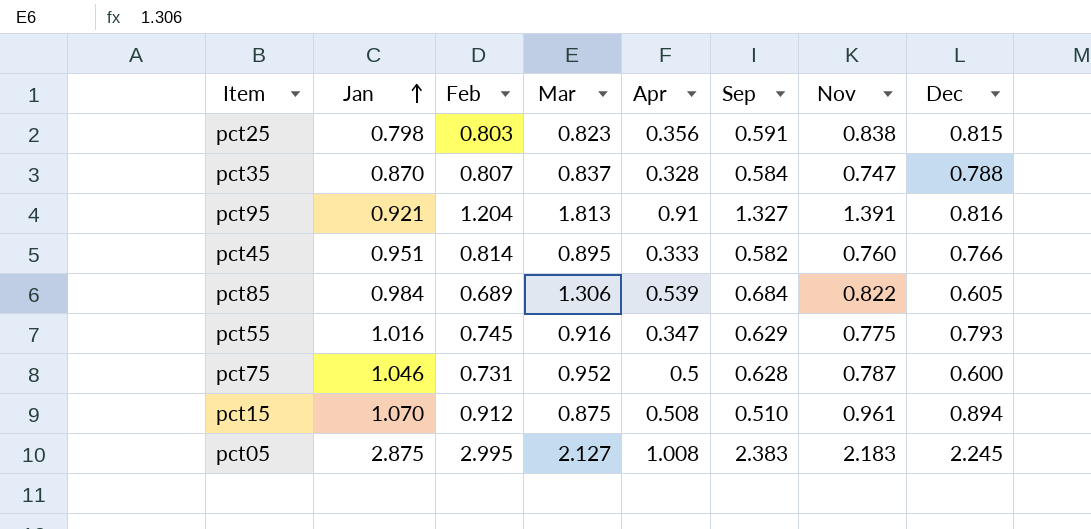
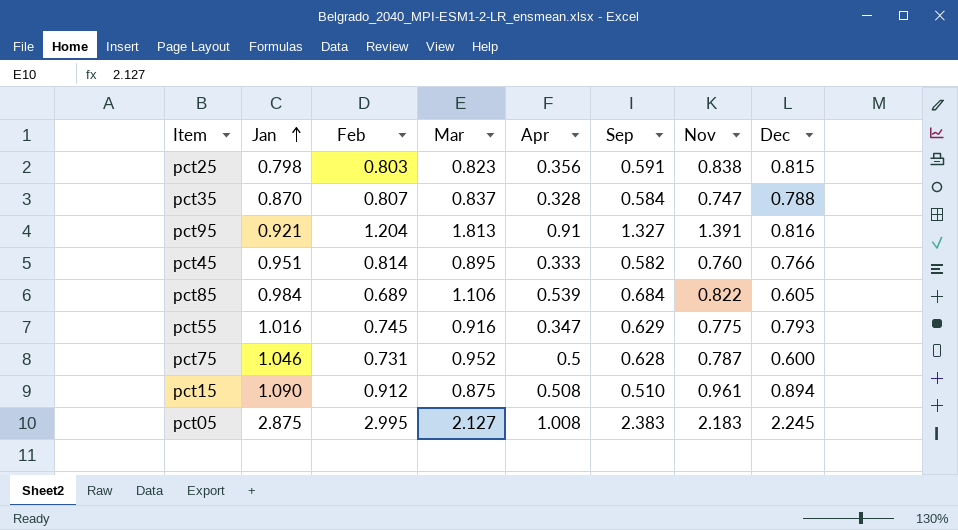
pct85 | Mar: 1.306 -> 1.106
pct15 | Jan: 1.070 -> 1.090

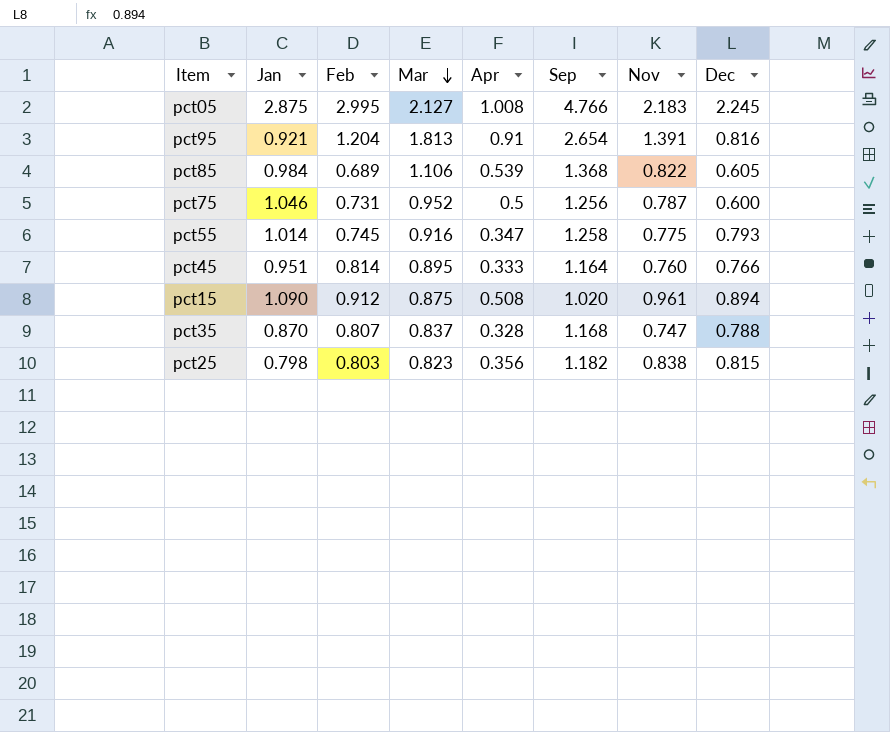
row order: Jan ascending -> Mar descending
pct05 | Sep: 2.383 -> 4.766
pct95 | Sep: 1.327 -> 2.654
pct85 | Sep: 0.684 -> 1.368
pct75 | Sep: 0.628 -> 1.256
pct55 | Jan: 1.016 -> 1.014
pct55 | Sep: 0.629 -> 1.258
pct45 | Sep: 0.582 -> 1.164
pct15 | Sep: 0.510 -> 1.020
pct35 | Sep: 0.584 -> 1.168
pct25 | Sep: 0.591 -> 1.182

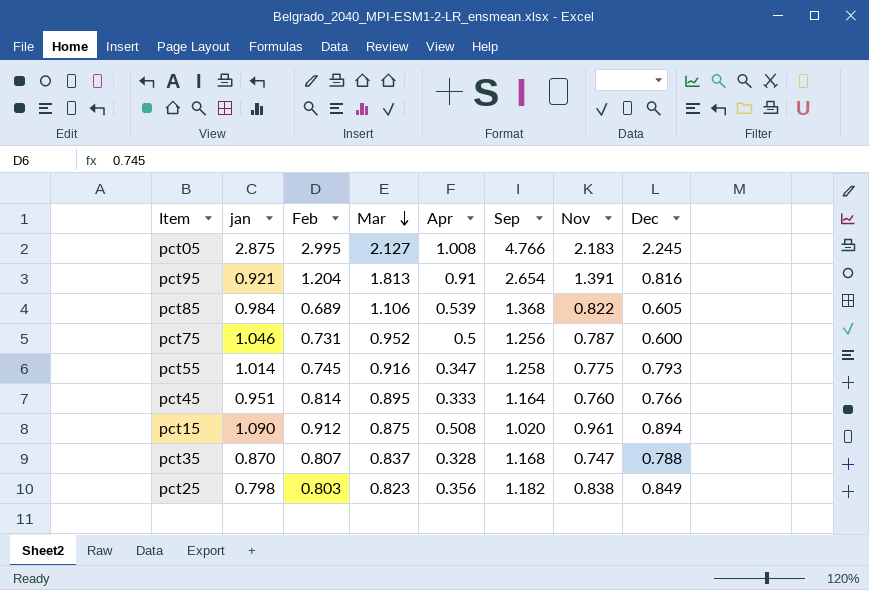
column name: Jan -> jan
pct25 | Dec: 0.815 -> 0.849

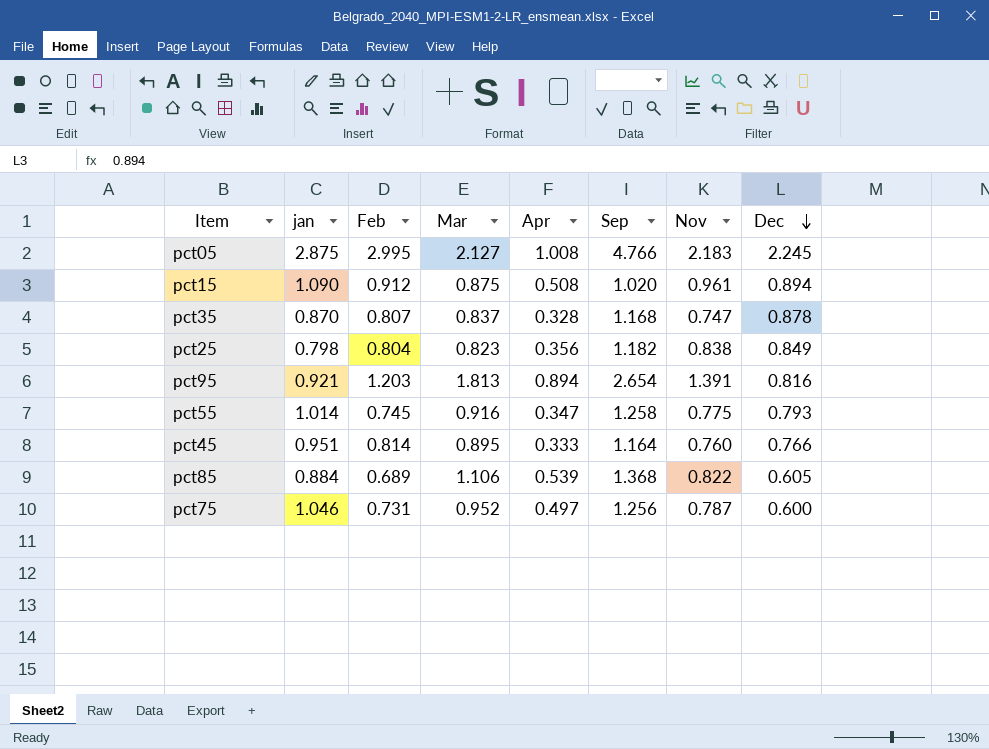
row order: Mar descending -> Dec descending
pct35 | Dec: 0.788 -> 0.878
pct25 | Feb: 0.803 -> 0.804
pct95 | Feb: 1.204 -> 1.203
pct95 | Apr: 0.91 -> 0.894
pct85 | jan: 0.984 -> 0.884
pct75 | Apr: 0.5 -> 0.497

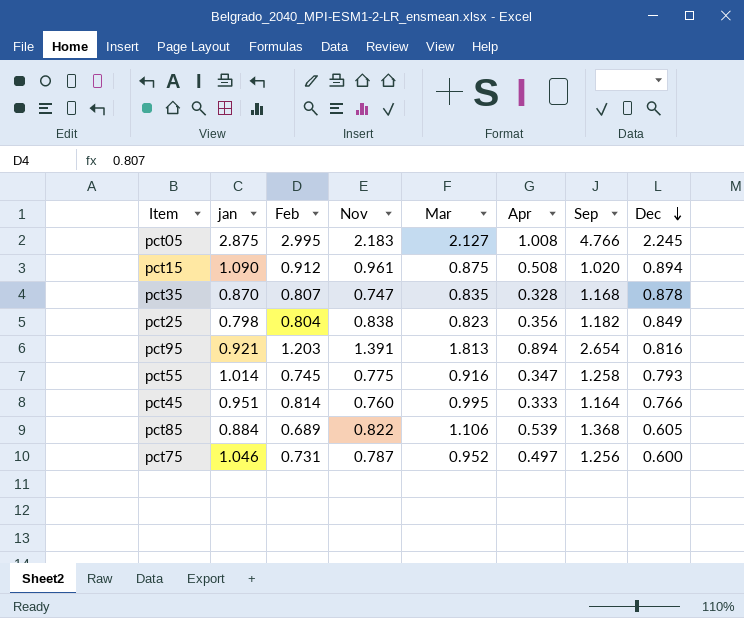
column Nov | position: 7 -> 4
pct35 | Mar: 0.837 -> 0.835
pct45 | Mar: 0.895 -> 0.995

